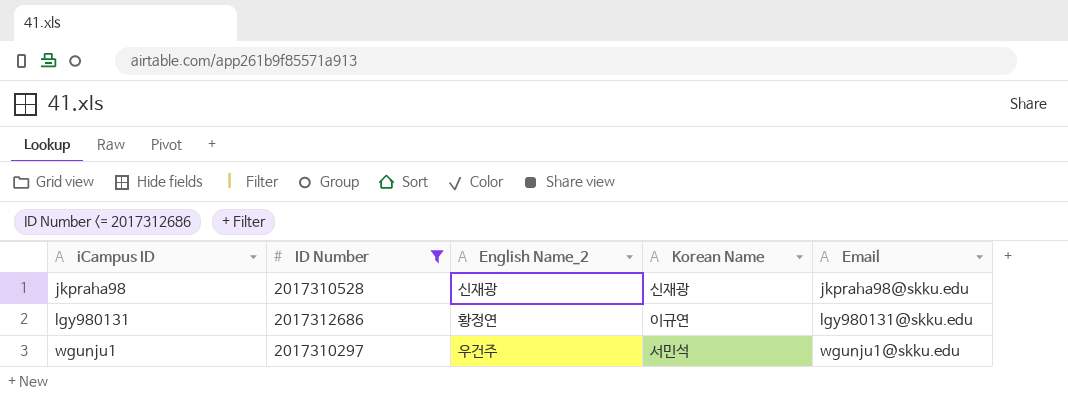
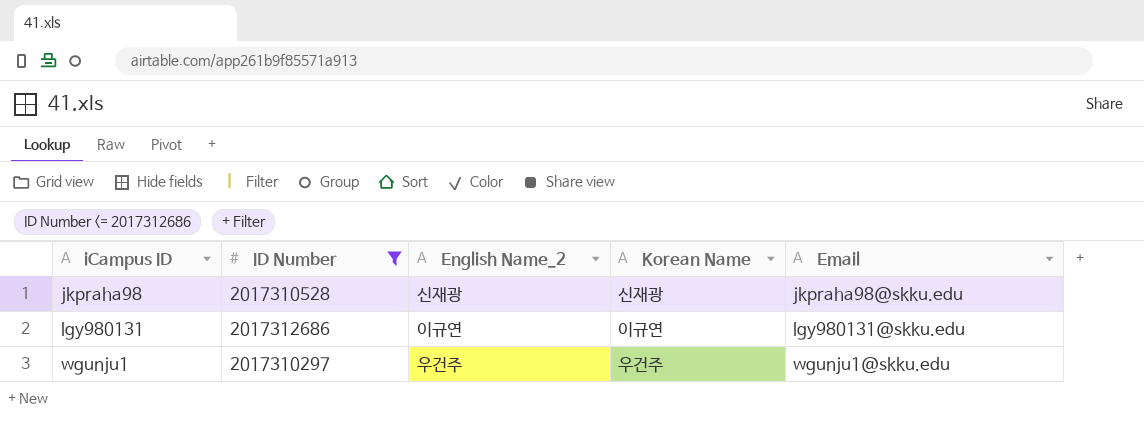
lgy980131 | English Name_2: 황정연 -> 이규연
wgunju1 | Korean Name: 서민석 -> 우건주

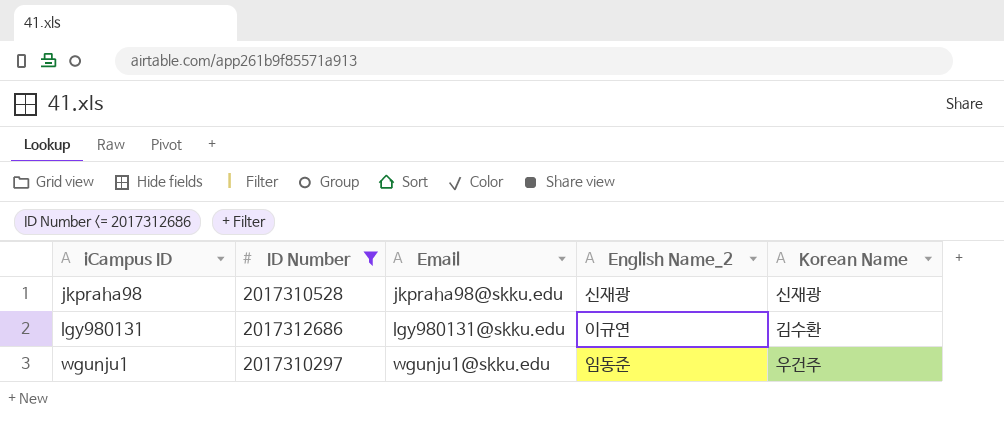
column Email | position: 5 -> 3
lgy980131 | Korean Name: 이규연 -> 김수환
wgunju1 | English Name_2: 우건주 -> 임동준

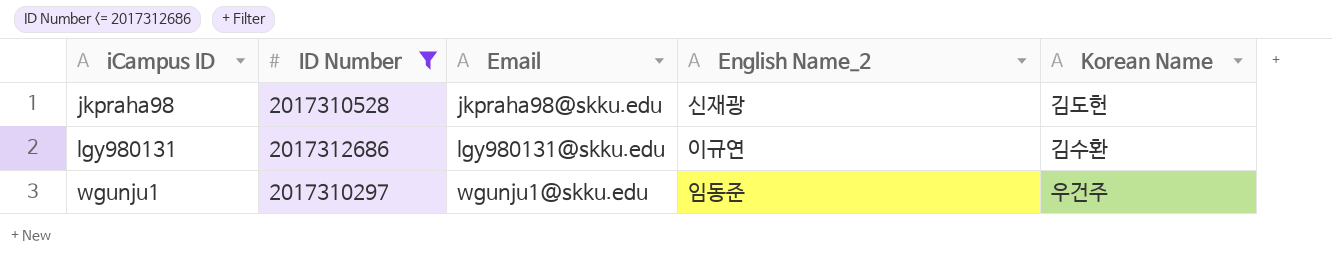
jkpraha98 | Korean Name: 신재광 -> 김도헌

